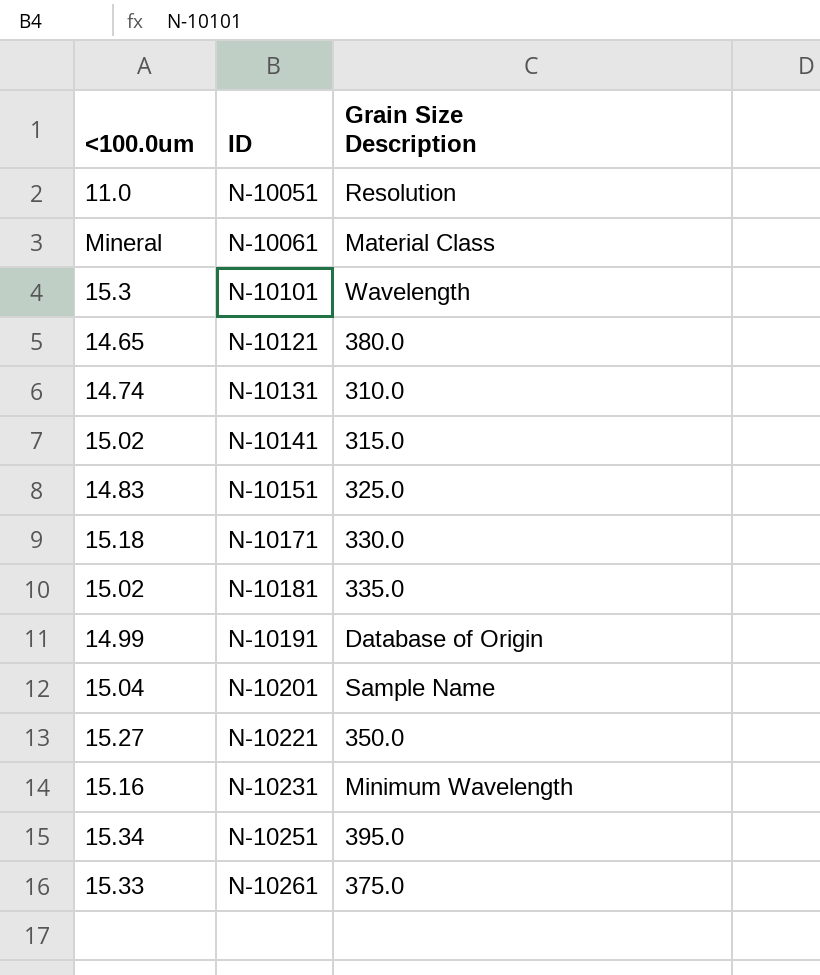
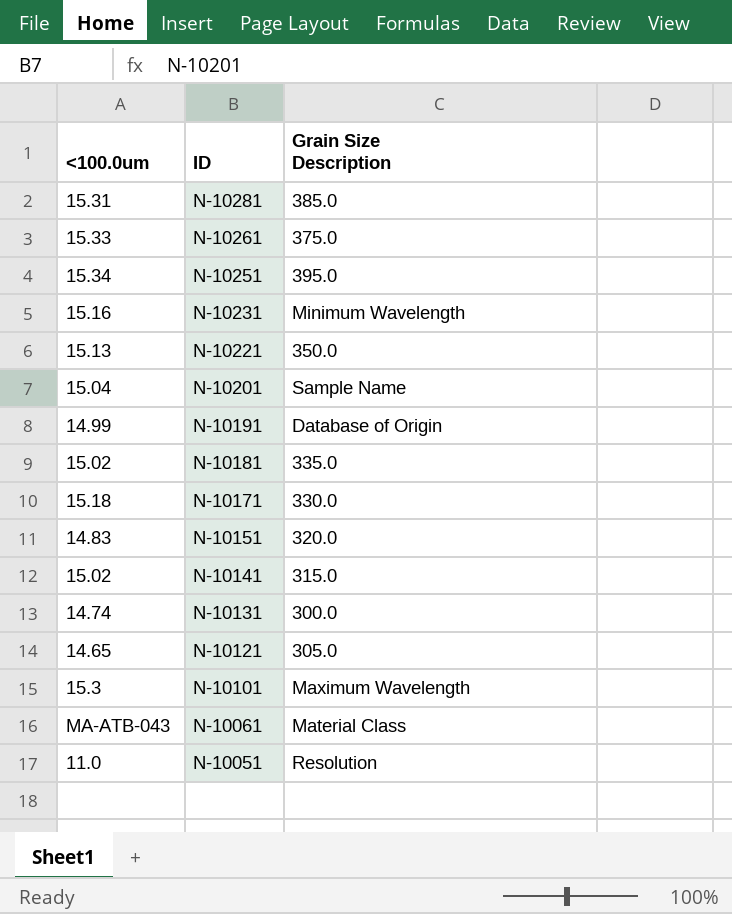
row order: ID ascending -> ID descending
row N-10281: none -> 15.31 | 385.0
N-10221 | <100.0um: 15.27 -> 15.13
N-10151 | Grain Size Description: 325.0 -> 320.0
N-10131 | Grain Size Description: 310.0 -> 300.0
N-10121 | Grain Size Description: 380.0 -> 305.0
N-10101 | Grain Size Description: Wavelength -> Maximum Wavelength
N-10061 | <100.0um: Mineral -> MA-ATB-043

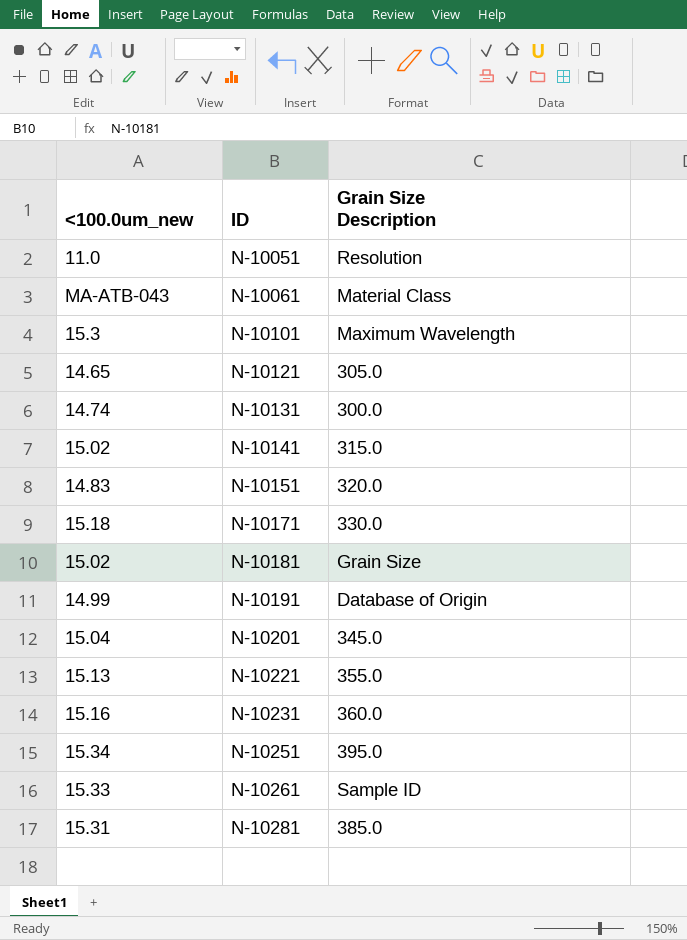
row order: ID descending -> ID ascending
column name: <100.0um -> <100.0um_new
N-10181 | Grain Size Description: 335.0 -> Grain Size
N-10201 | Grain Size Description: Sample Name -> 345.0
N-10221 | Grain Size Description: 350.0 -> 355.0
N-10231 | Grain Size Description: Minimum Wavelength -> 360.0
N-10261 | Grain Size Description: 375.0 -> Sample ID

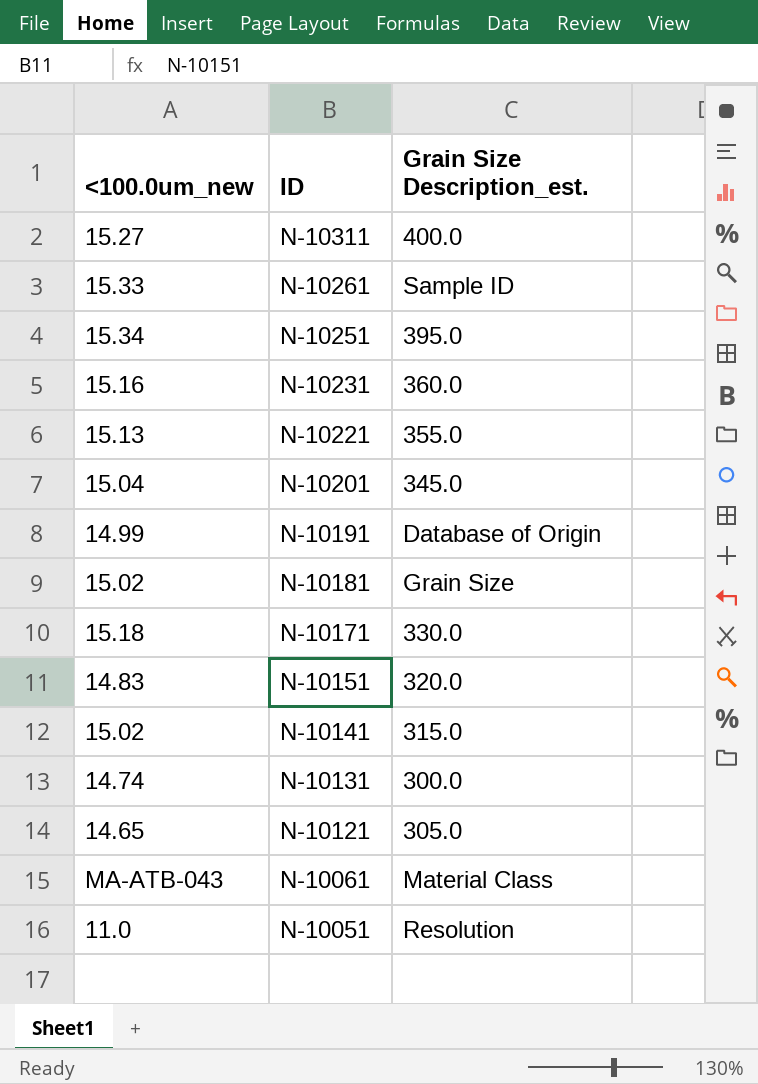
row order: ID ascending -> ID descending
column name: Grain Size Description -> Grain Size Description_est.
row N-10101: 15.3 | Maximum Wavelength -> none
row N-10281: 15.31 | 385.0 -> none
row N-10311: none -> 15.27 | 400.0

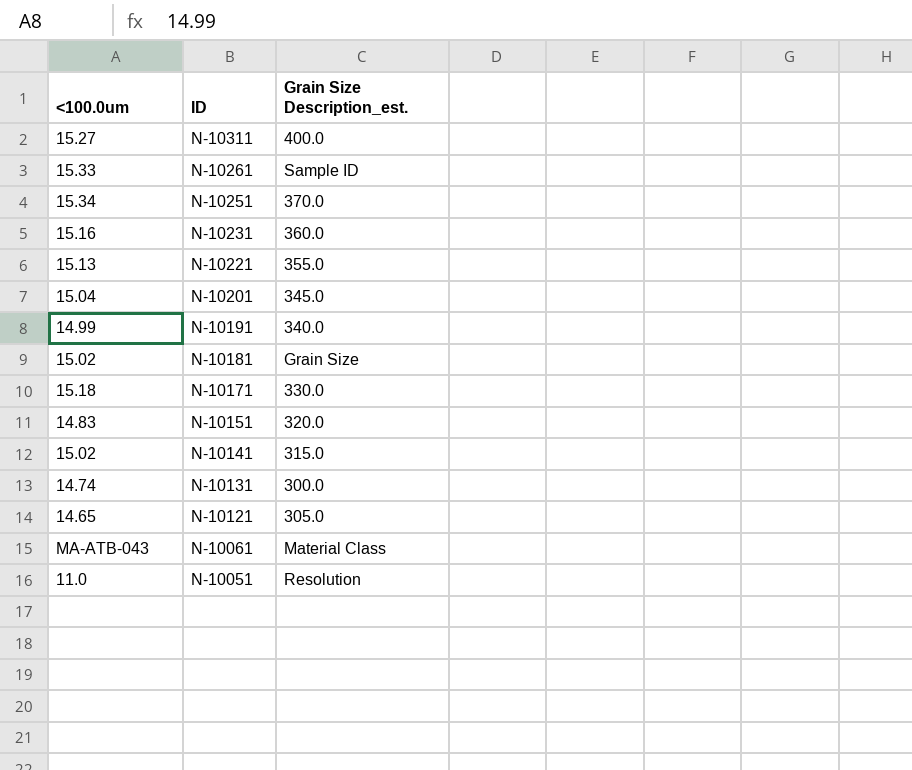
column name: <100.0um_new -> <100.0um
N-10251 | Grain Size Description_est.: 395.0 -> 370.0
N-10191 | Grain Size Description_est.: Database of Origin -> 340.0

